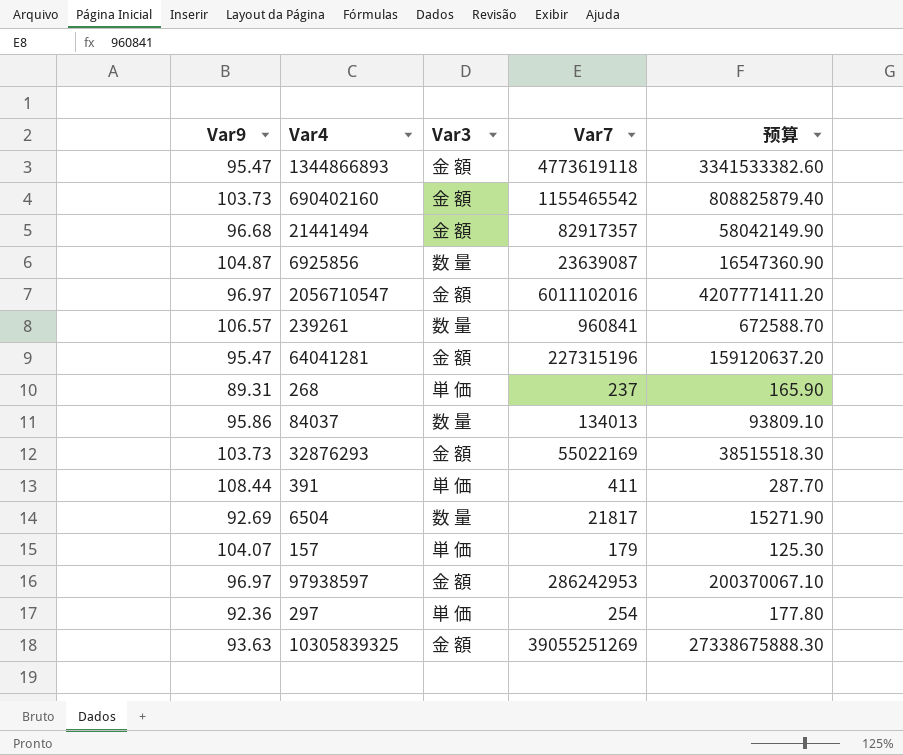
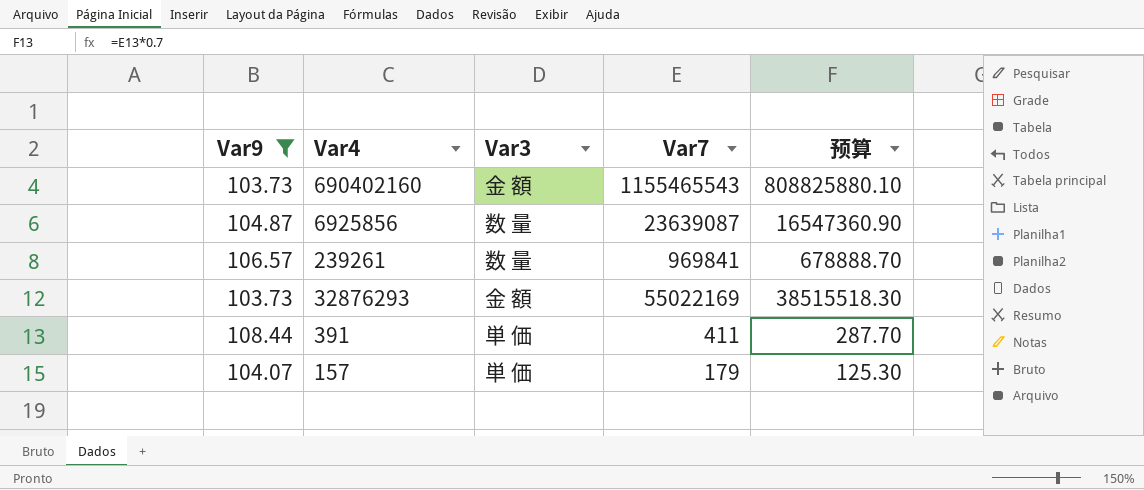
filter: none -> Var9 >= 103.73
690402160 | Var7: 1155465542 -> 1155465543
690402160 | 预算: 808825879.40 -> 808825880.10
239261 | Var7: 960841 -> 969841
239261 | 预算: 672588.70 -> 678888.70

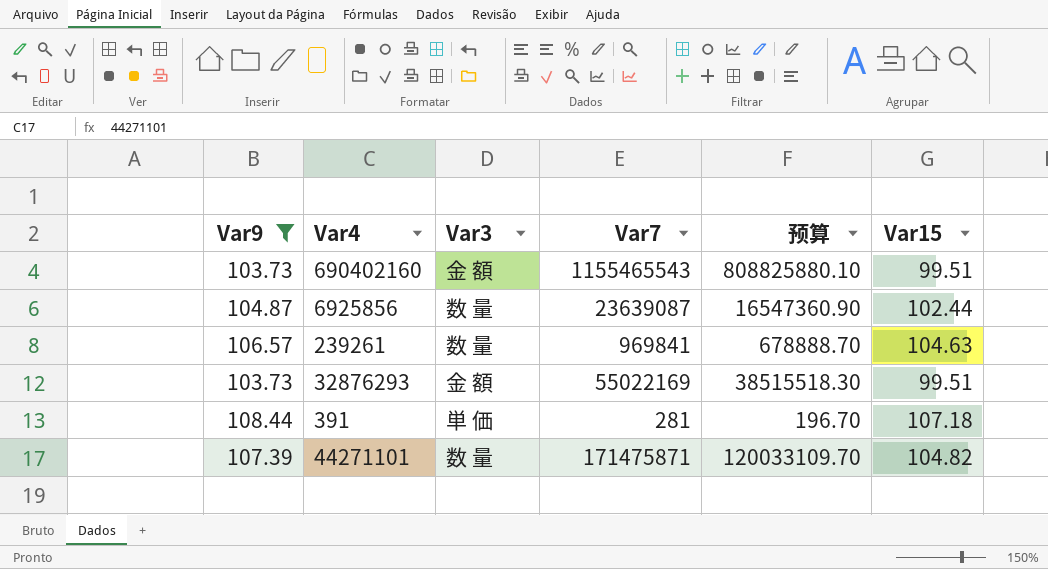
column Var15 | position: none -> 6
row 157: 104.07 | 単 価 | 179 | 125.30 -> none
391 | Var7: 411 -> 281
391 | 预算: 287.70 -> 196.70
row 44271101: none -> 107.39 | 数 量 | 171475871 | 120033109.70 | 104.82

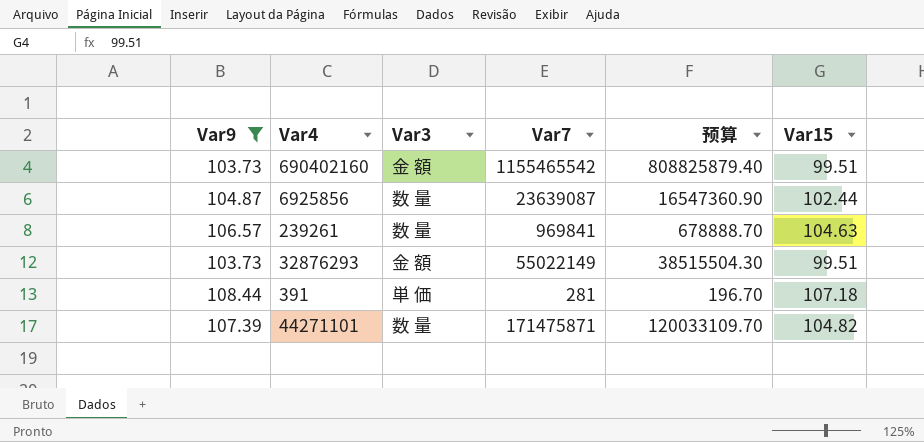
690402160 | Var7: 1155465543 -> 1155465542
690402160 | 预算: 808825880.10 -> 808825879.40
32876293 | Var7: 55022169 -> 55022149
32876293 | 预算: 38515518.30 -> 38515504.30

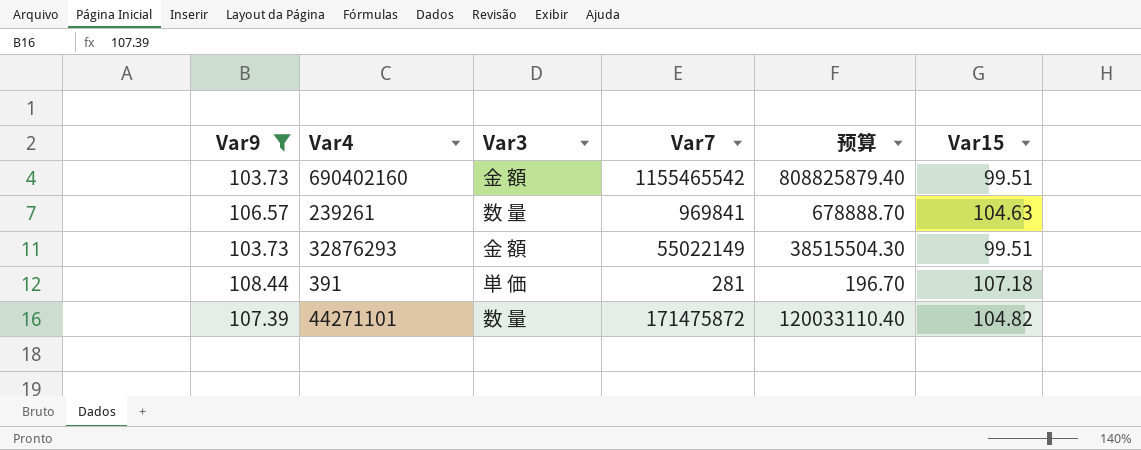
row 6925856: 104.87 | 数 量 | 23639087 | 16547360.90 | 102.44 -> none
44271101 | Var7: 171475871 -> 171475872
44271101 | 预算: 120033109.70 -> 120033110.40

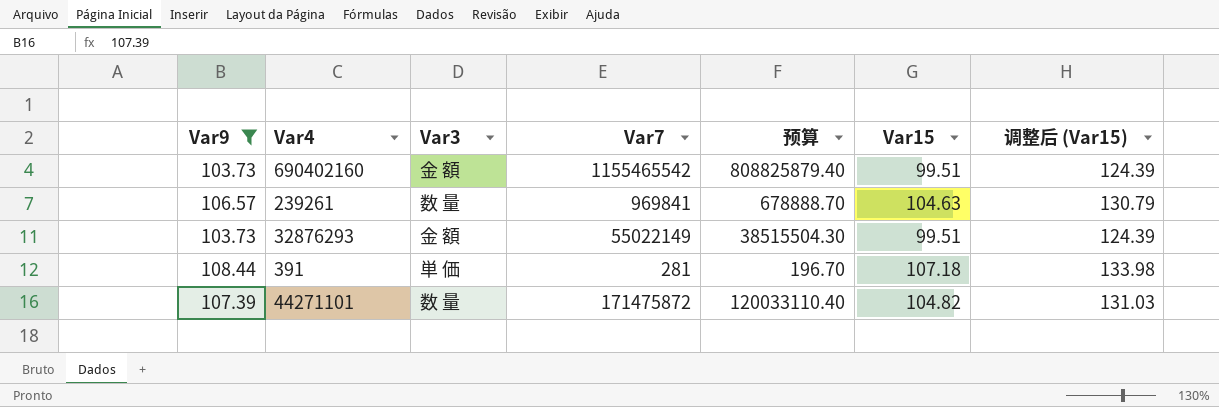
column 调整后 (Var15) | formula: none -> [Var15] * 1.25

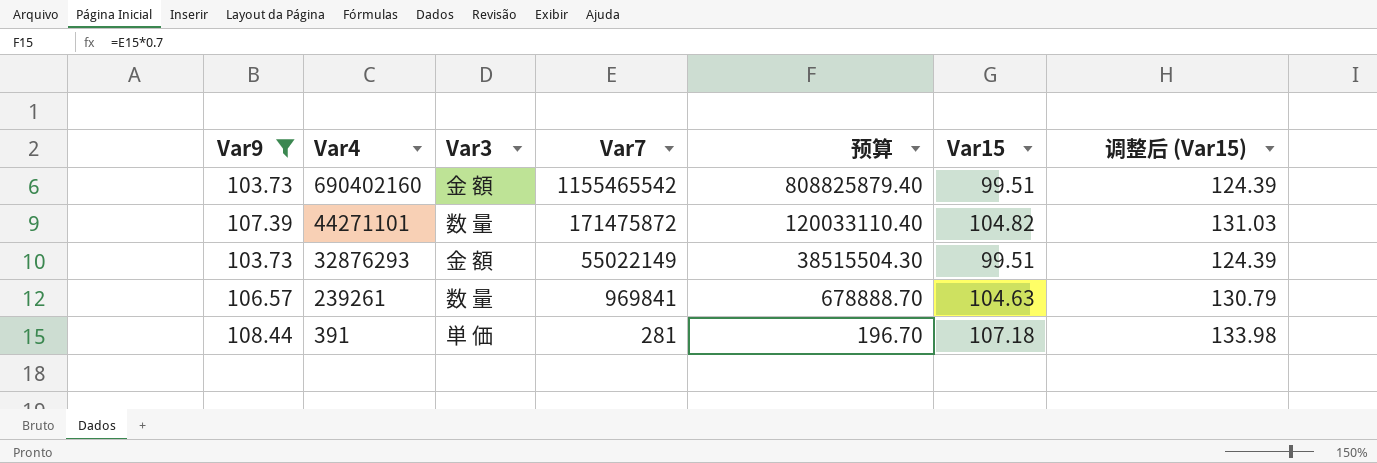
row order: none -> Var4 descending

